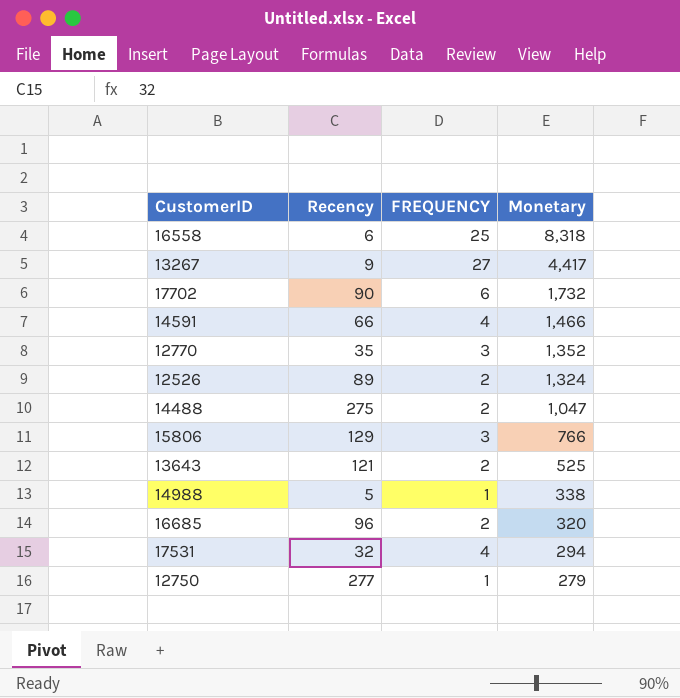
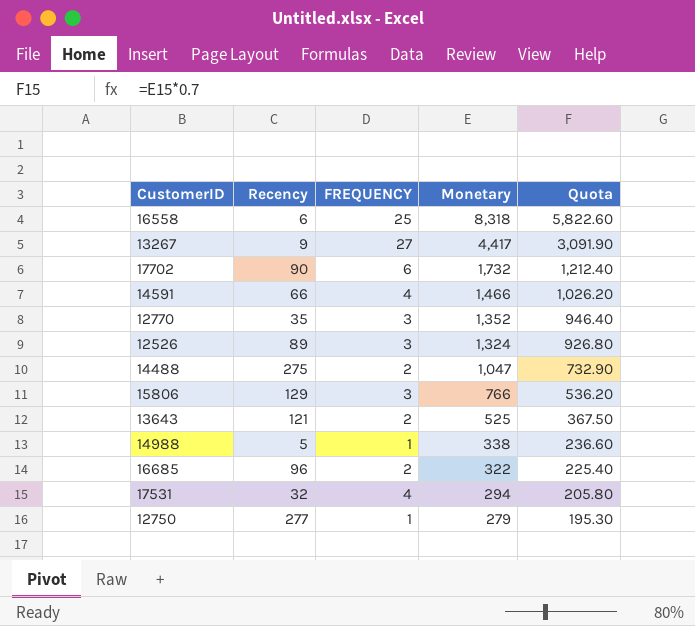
column Quota | formula: none -> [Monetary] * 0.7
12526 | FREQUENCY: 2 -> 3
16685 | Monetary: 320 -> 322

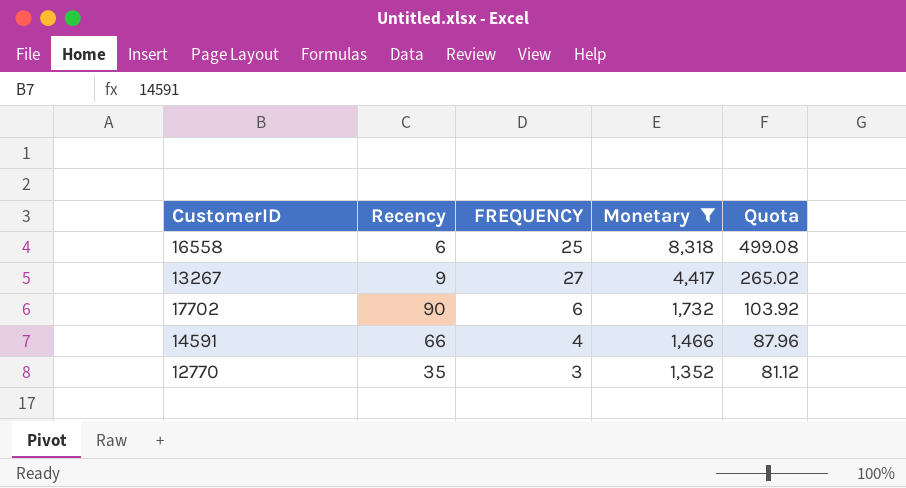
filter: none -> Monetary >= 1,352
column Quota | formula: [Monetary] * 0.7 -> [Monetary] * 0.06

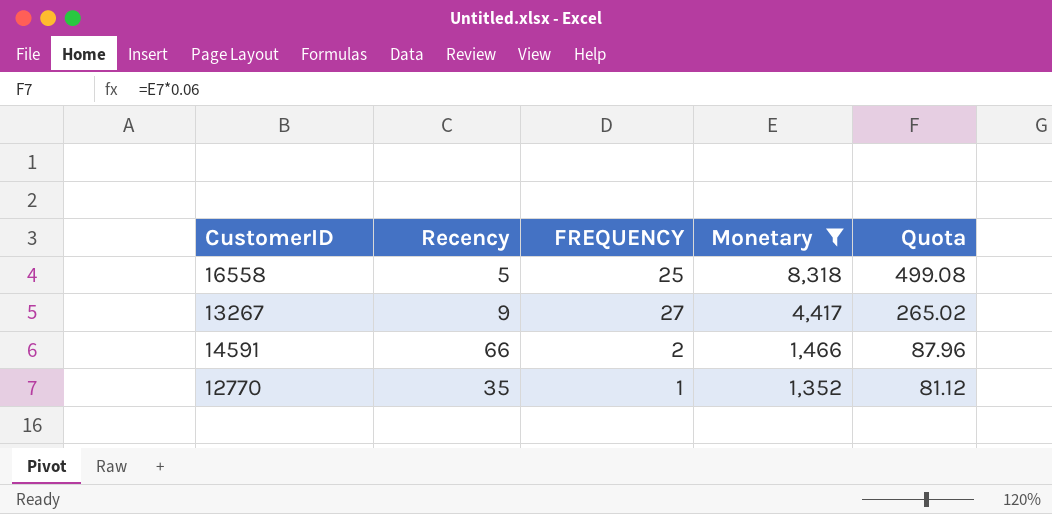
row 17702: 90 | 6 | 1,732 | 103.92 -> none
16558 | Recency: 6 -> 5
14591 | FREQUENCY: 4 -> 2
12770 | FREQUENCY: 3 -> 1

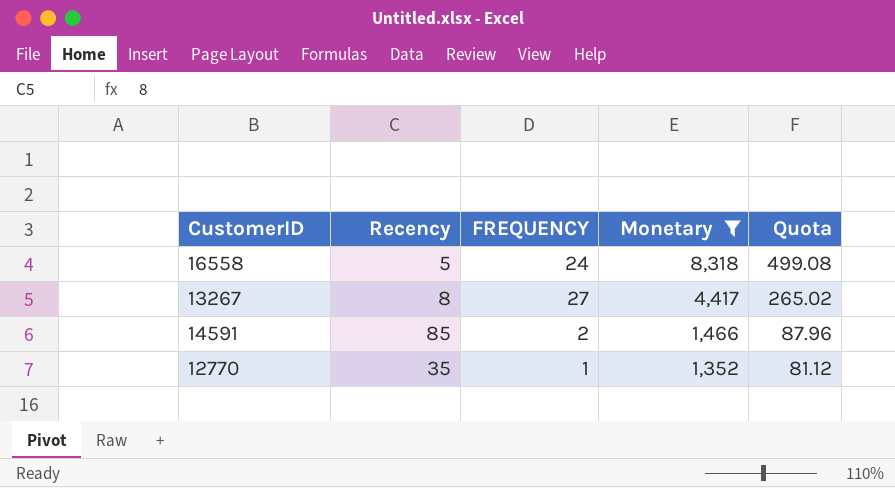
16558 | FREQUENCY: 25 -> 24
13267 | Recency: 9 -> 8
14591 | Recency: 66 -> 85

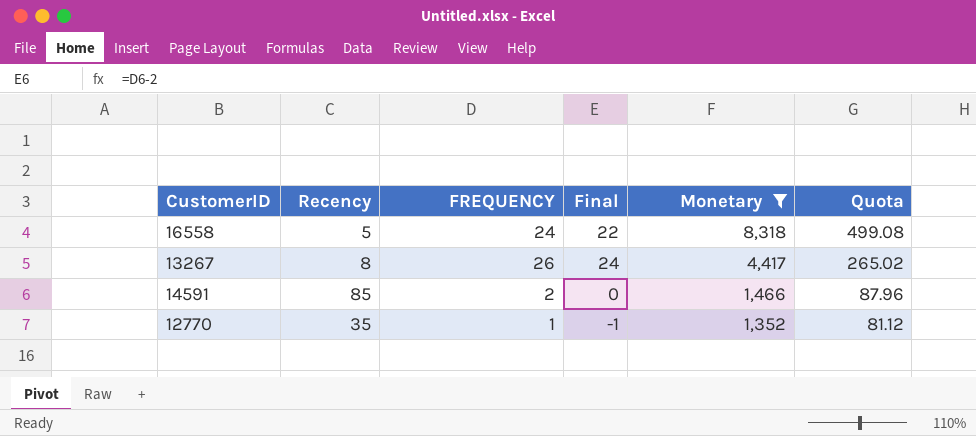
column Final | formula: none -> [FREQUENCY] - 2
13267 | FREQUENCY: 27 -> 26

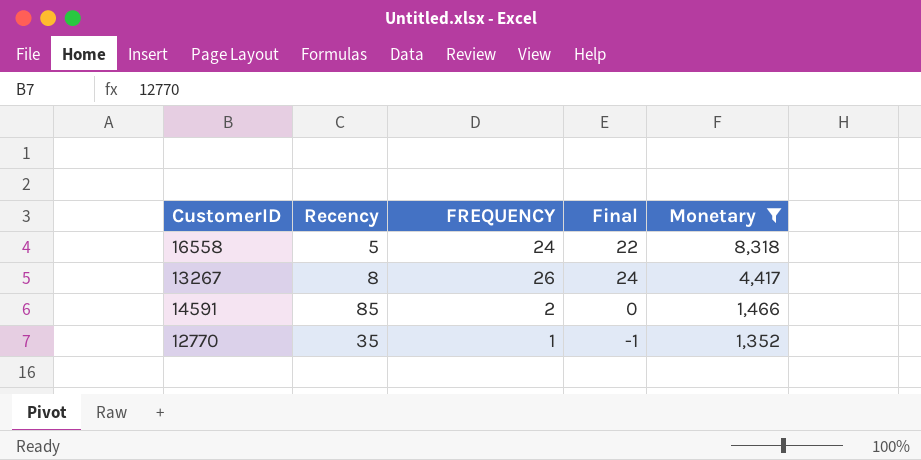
column Quota | formula: [Monetary] * 0.06 -> none

